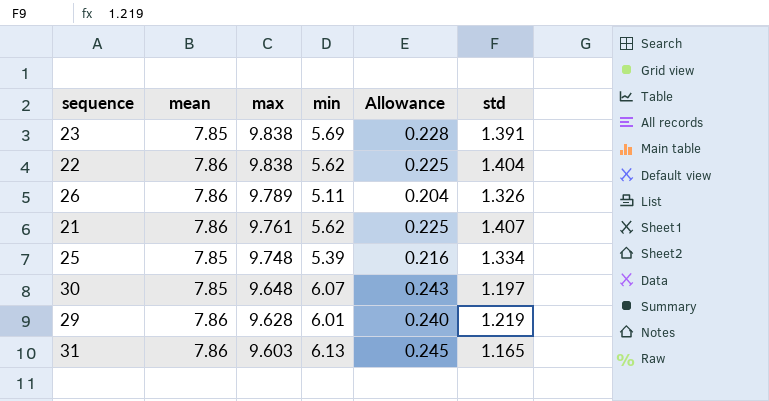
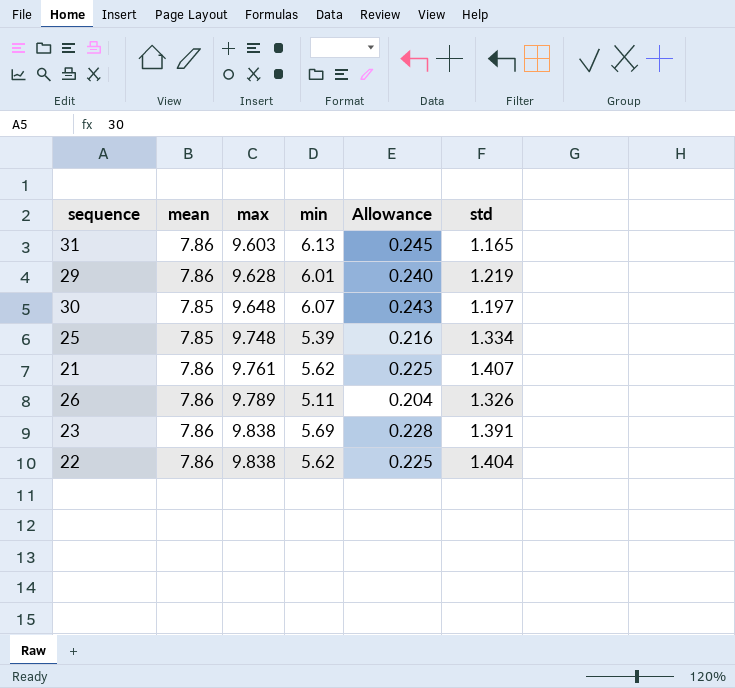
row order: max descending -> max ascending
23 | mean: 7.85 -> 7.86

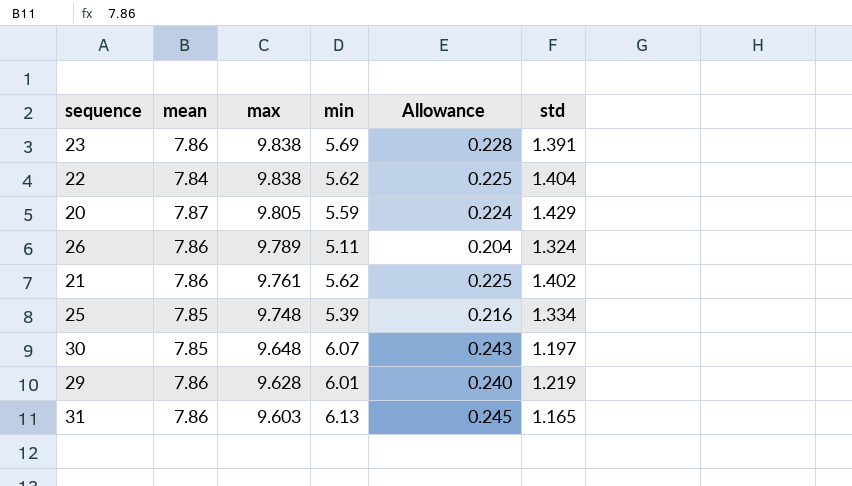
row order: max ascending -> max descending
22 | mean: 7.86 -> 7.84
row 20: none -> 7.87 | 9.805 | 5.59 | 0.224 | 1.429
26 | std: 1.326 -> 1.324
21 | std: 1.407 -> 1.402

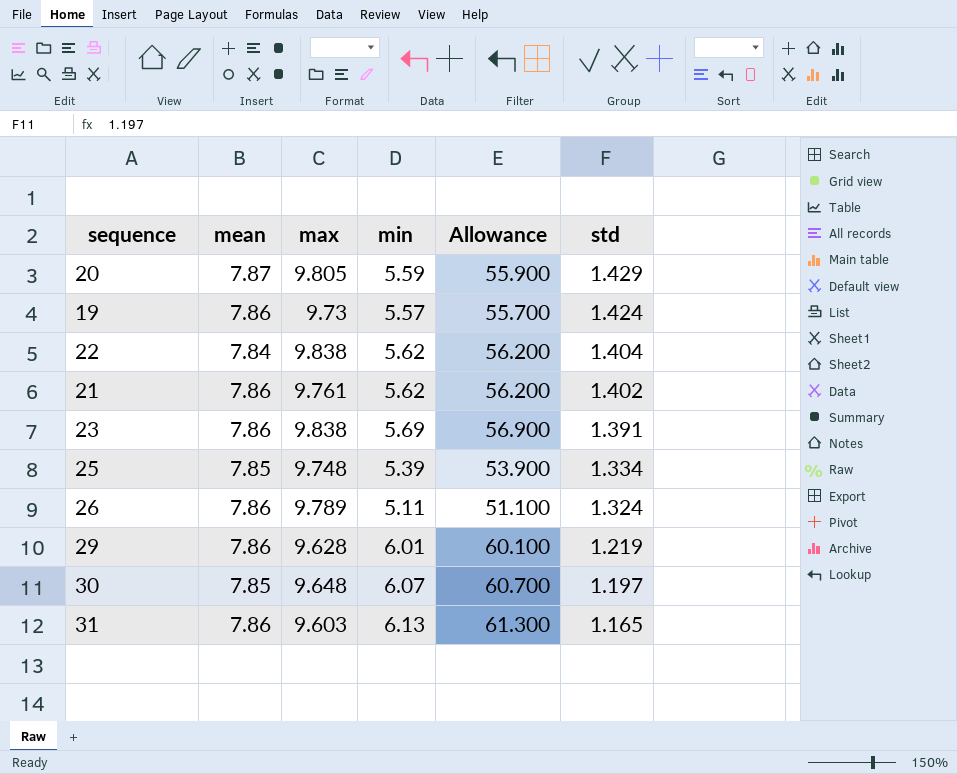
row order: max descending -> std descending
column Allowance | formula: [min] * 0.04 -> [min] * 10
row 19: none -> 7.86 | 9.73 | 5.57 | 55.700 | 1.424

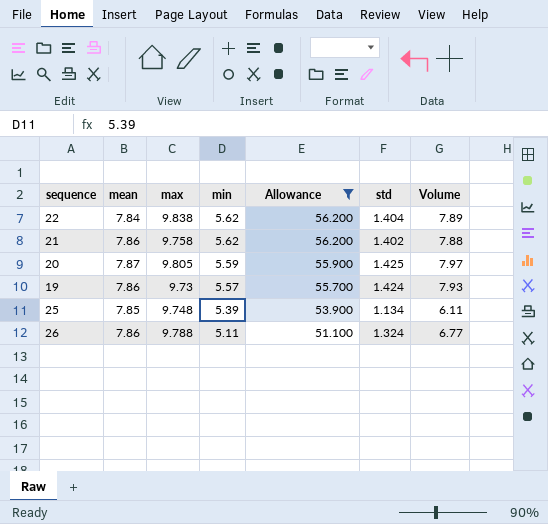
filter: none -> Allowance <= 56.200
row order: std descending -> min descending
column Volume | formula: none -> [min] * [std]
21 | max: 9.761 -> 9.758
20 | std: 1.429 -> 1.425
25 | std: 1.334 -> 1.134
26 | max: 9.789 -> 9.788

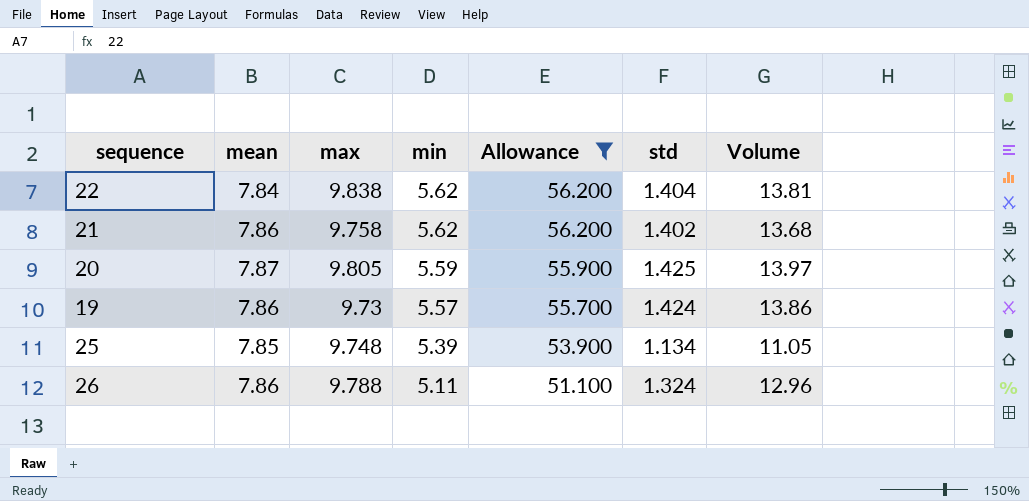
column Volume | formula: [min] * [std] -> [max] * [std]

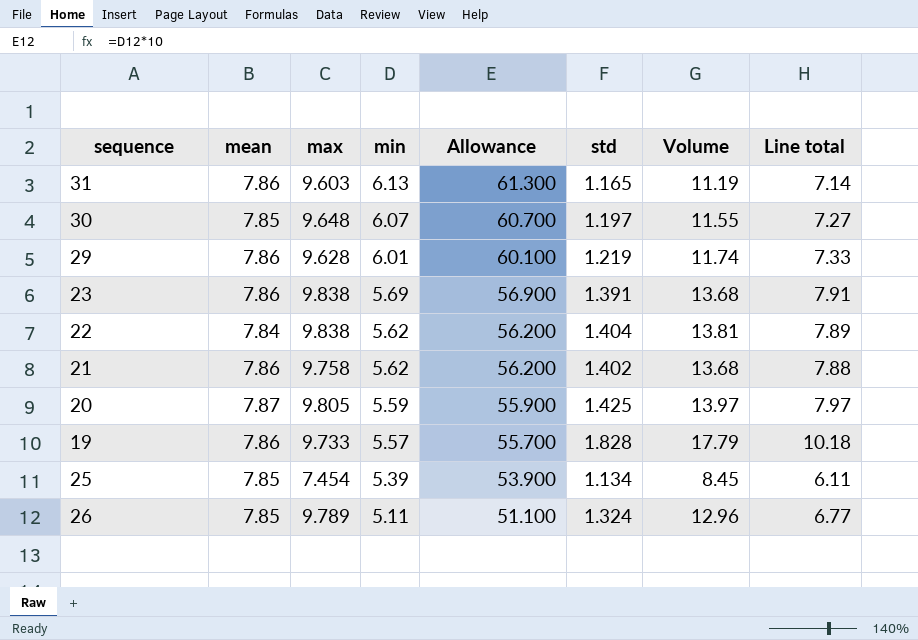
filter: Allowance <= 56.200 -> none
column Line total | formula: none -> [min] * [std]
19 | max: 9.73 -> 9.733
19 | std: 1.424 -> 1.828
19 | Volume: 13.86 -> 17.79
25 | max: 9.748 -> 7.454
25 | Volume: 11.05 -> 8.45
26 | mean: 7.86 -> 7.85
26 | max: 9.788 -> 9.789

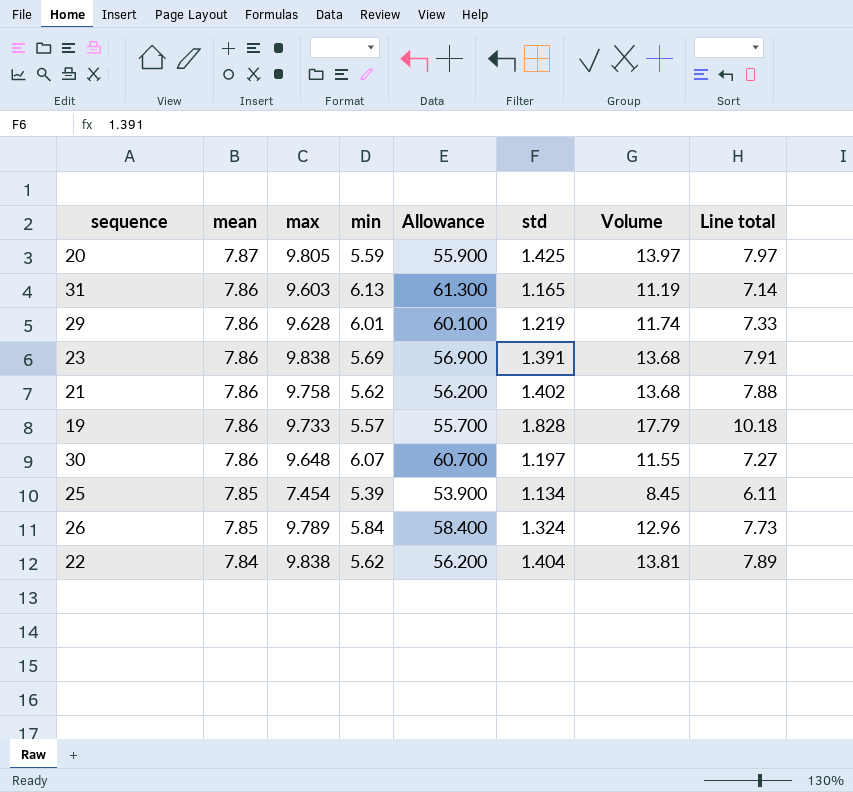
row order: min descending -> mean descending
30 | mean: 7.85 -> 7.86
26 | min: 5.11 -> 5.84
26 | Allowance: 51.100 -> 58.400
26 | Line total: 6.77 -> 7.73

